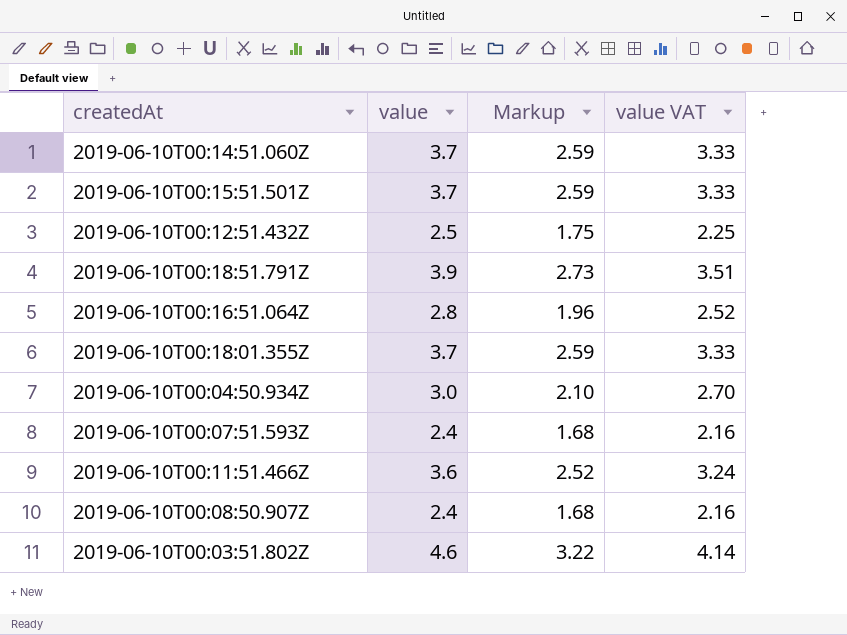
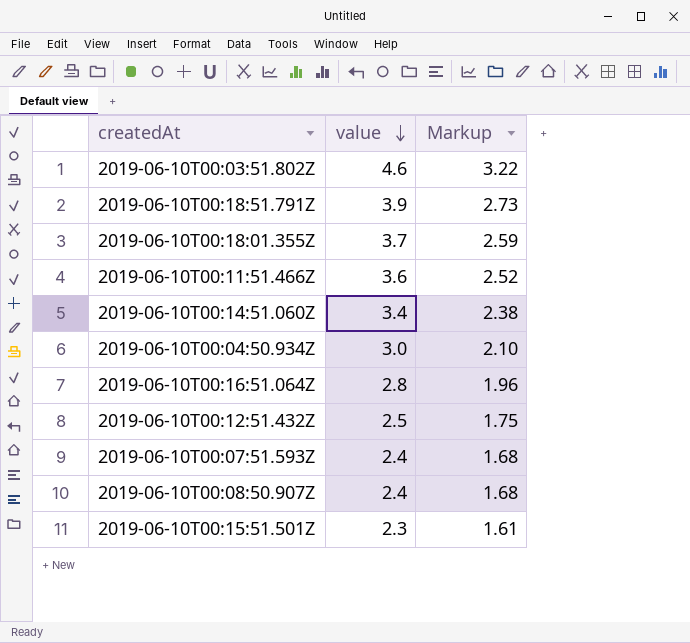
row order: none -> value descending
column value VAT | formula: [value] * 0.9 -> none
2019-06-10T00:14:51.060Z | value: 3.7 -> 3.4
2019-06-10T00:14:51.060Z | Markup: 2.59 -> 2.38
2019-06-10T00:15:51.501Z | value: 3.7 -> 2.3
2019-06-10T00:15:51.501Z | Markup: 2.59 -> 1.61

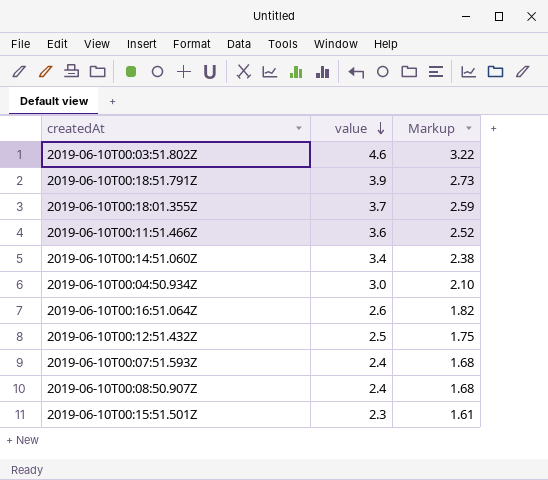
2019-06-10T00:16:51.064Z | value: 2.8 -> 2.6
2019-06-10T00:16:51.064Z | Markup: 1.96 -> 1.82

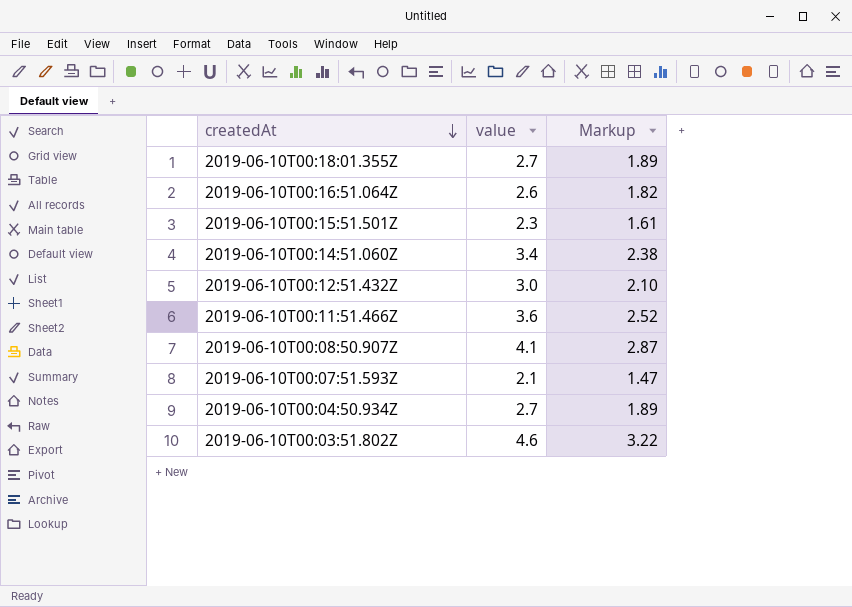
row order: value descending -> createdAt descending
row 2019-06-10T00:18:51.791Z: 3.9 | 2.73 -> none
2019-06-10T00:18:01.355Z | value: 3.7 -> 2.7
2019-06-10T00:18:01.355Z | Markup: 2.59 -> 1.89
2019-06-10T00:12:51.432Z | value: 2.5 -> 3.0
2019-06-10T00:12:51.432Z | Markup: 1.75 -> 2.10
2019-06-10T00:08:50.907Z | value: 2.4 -> 4.1
2019-06-10T00:08:50.907Z | Markup: 1.68 -> 2.87
2019-06-10T00:07:51.593Z | value: 2.4 -> 2.1
2019-06-10T00:07:51.593Z | Markup: 1.68 -> 1.47
2019-06-10T00:04:50.934Z | value: 3.0 -> 2.7
2019-06-10T00:04:50.934Z | Markup: 2.10 -> 1.89

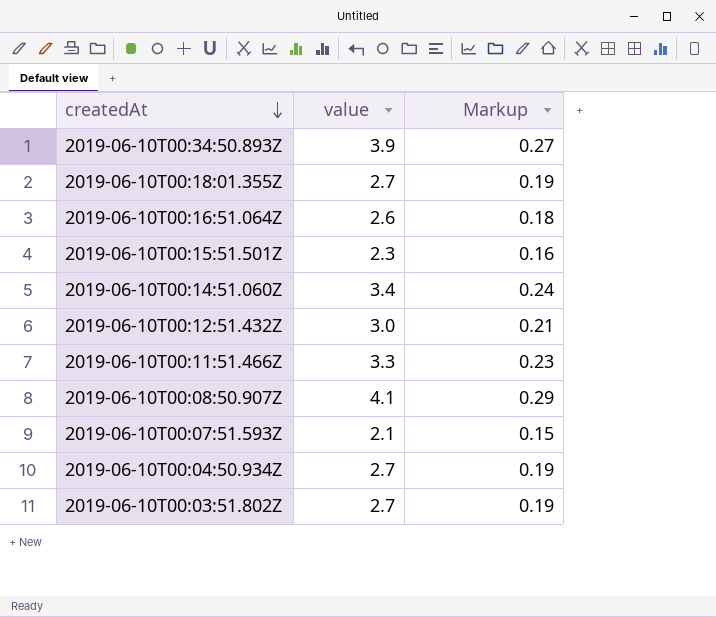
column Markup | formula: [value] * 0.7 -> [value] * 0.07
row 2019-06-10T00:34:50.893Z: none -> 3.9 | 0.27
2019-06-10T00:11:51.466Z | value: 3.6 -> 3.3
2019-06-10T00:03:51.802Z | value: 4.6 -> 2.7

